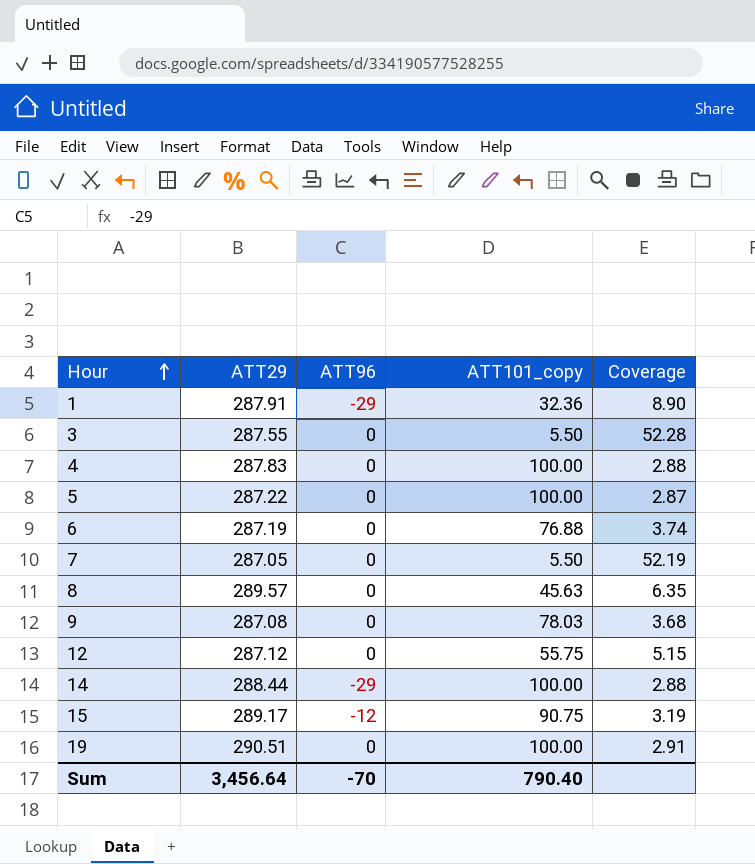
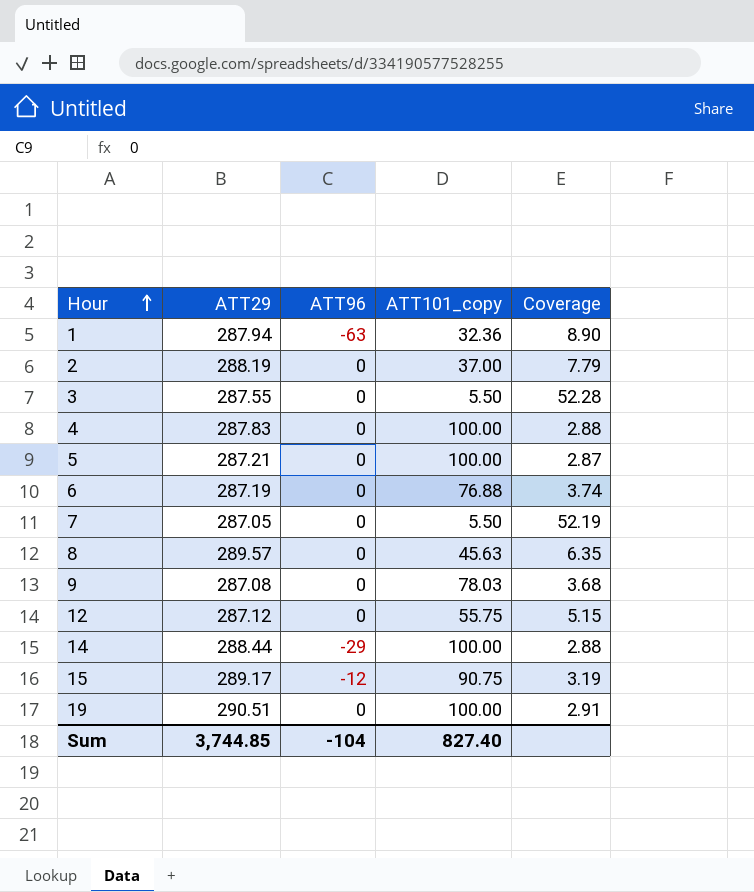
1 | ATT29: 287.91 -> 287.94
1 | ATT96: -29 -> -63
row 2: none -> 288.19 | 0 | 37.00 | 7.79
5 | ATT29: 287.22 -> 287.21
Sum | ATT29: 3,456.64 -> 3,744.85
Sum | ATT96: -70 -> -104
Sum | ATT101_copy: 790.40 -> 827.40

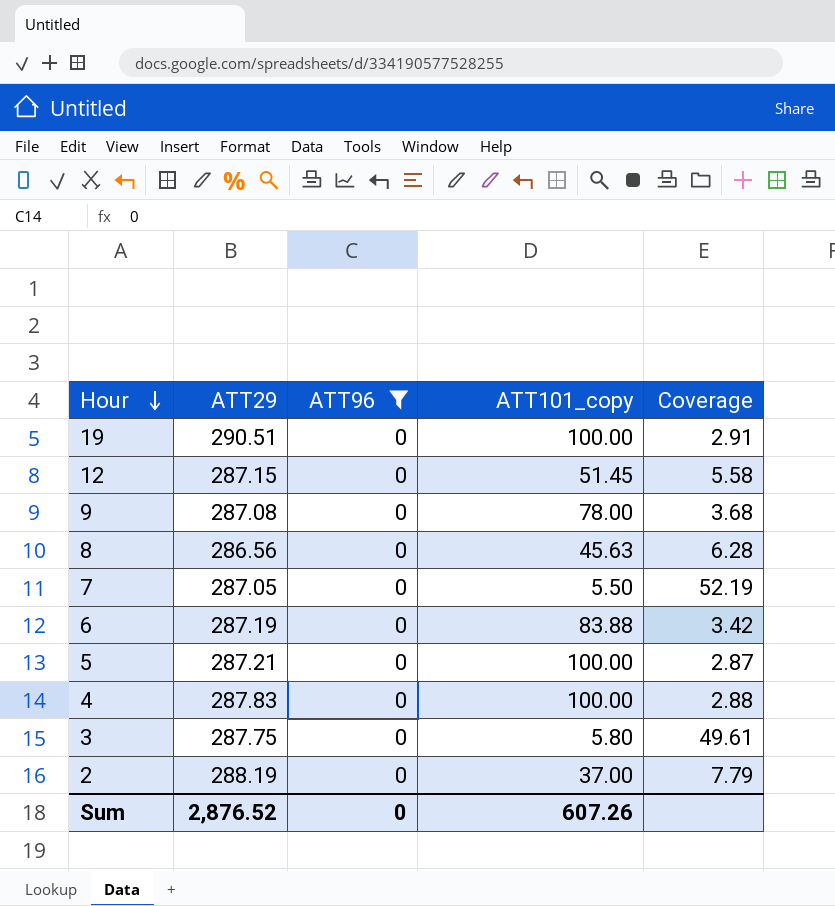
filter: none -> ATT96 = 0
row order: Hour ascending -> Hour descending
12 | ATT29: 287.12 -> 287.15
12 | ATT101_copy: 55.75 -> 51.45
12 | Coverage: 5.15 -> 5.58
9 | ATT101_copy: 78.03 -> 78.00
8 | ATT29: 289.57 -> 286.56
8 | Coverage: 6.35 -> 6.28
6 | ATT101_copy: 76.88 -> 83.88
6 | Coverage: 3.74 -> 3.42
3 | ATT29: 287.55 -> 287.75
3 | ATT101_copy: 5.50 -> 5.80
3 | Coverage: 52.28 -> 49.61
Sum | ATT29: 3,744.85 -> 2,876.52
Sum | ATT96: -104 -> 0
Sum | ATT101_copy: 827.40 -> 607.26

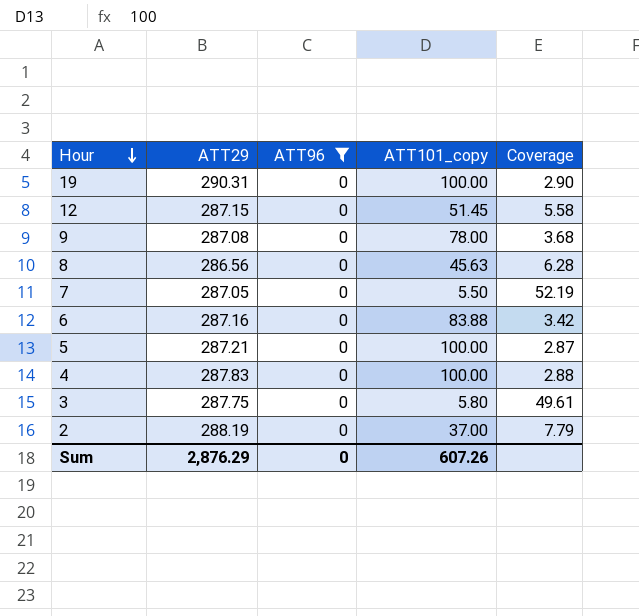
19 | ATT29: 290.51 -> 290.31
19 | Coverage: 2.91 -> 2.90
6 | ATT29: 287.19 -> 287.16
Sum | ATT29: 2,876.52 -> 2,876.29

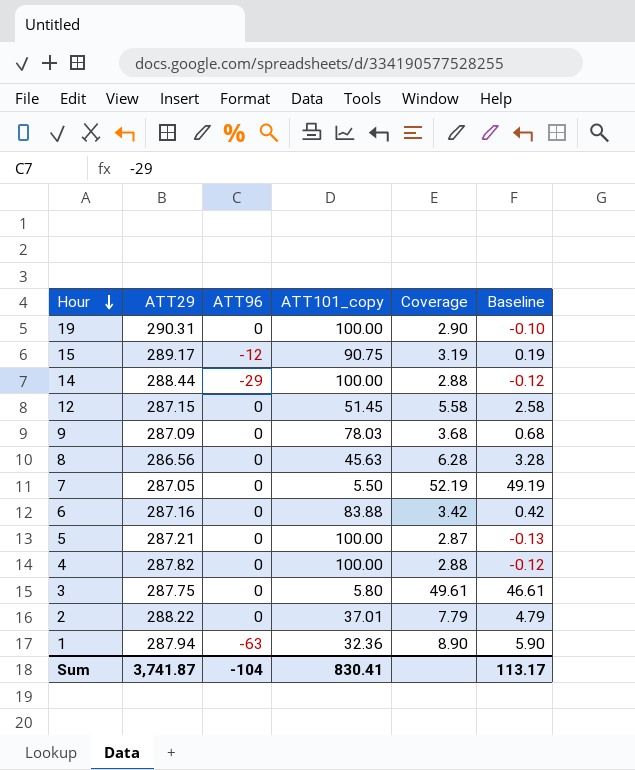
filter: ATT96 = 0 -> none
column Baseline | formula: none -> [Coverage] - 3
9 | ATT29: 287.08 -> 287.09
9 | ATT101_copy: 78.00 -> 78.03
4 | ATT29: 287.83 -> 287.82
2 | ATT29: 288.19 -> 288.22
2 | ATT101_copy: 37.00 -> 37.01
Sum | ATT29: 2,876.29 -> 3,741.87
Sum | ATT96: 0 -> -104
Sum | ATT101_copy: 607.26 -> 830.41

